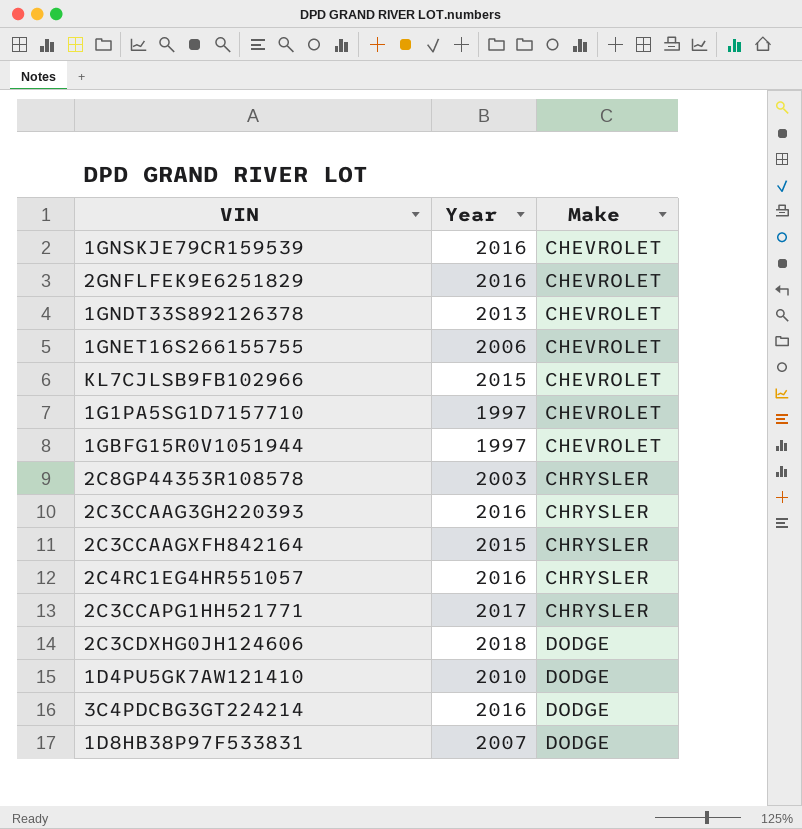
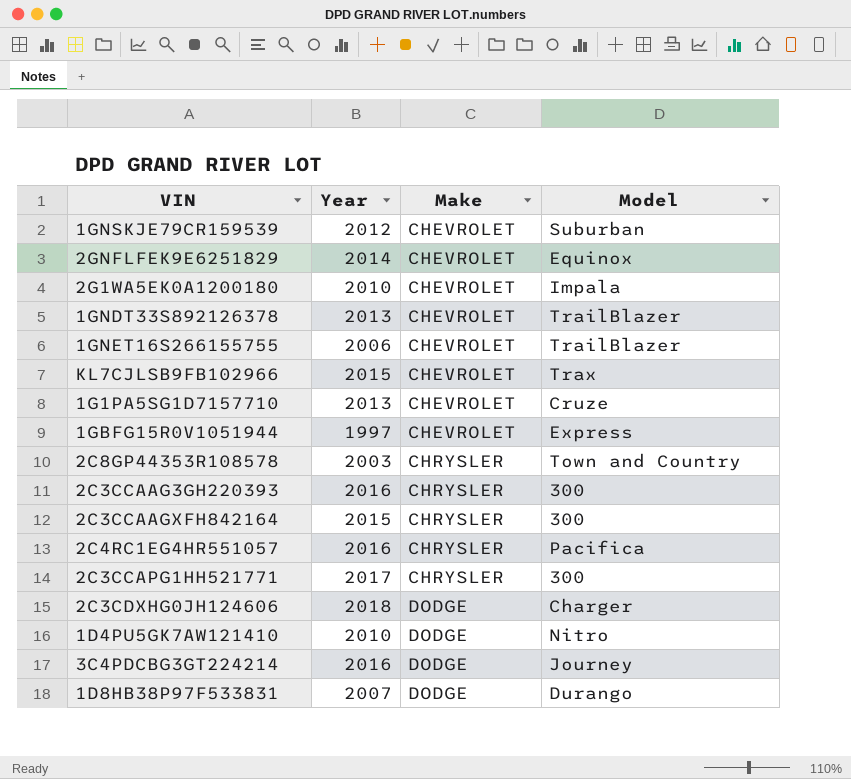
column Model | position: none -> 4
1GNSKJE79CR159539 | Year: 2016 -> 2012
2GNFLFEK9E6251829 | Year: 2016 -> 2014
row 2G1WA5EK0A1200180: none -> 2010 | CHEVROLET | Impala
1G1PA5SG1D7157710 | Year: 1997 -> 2013

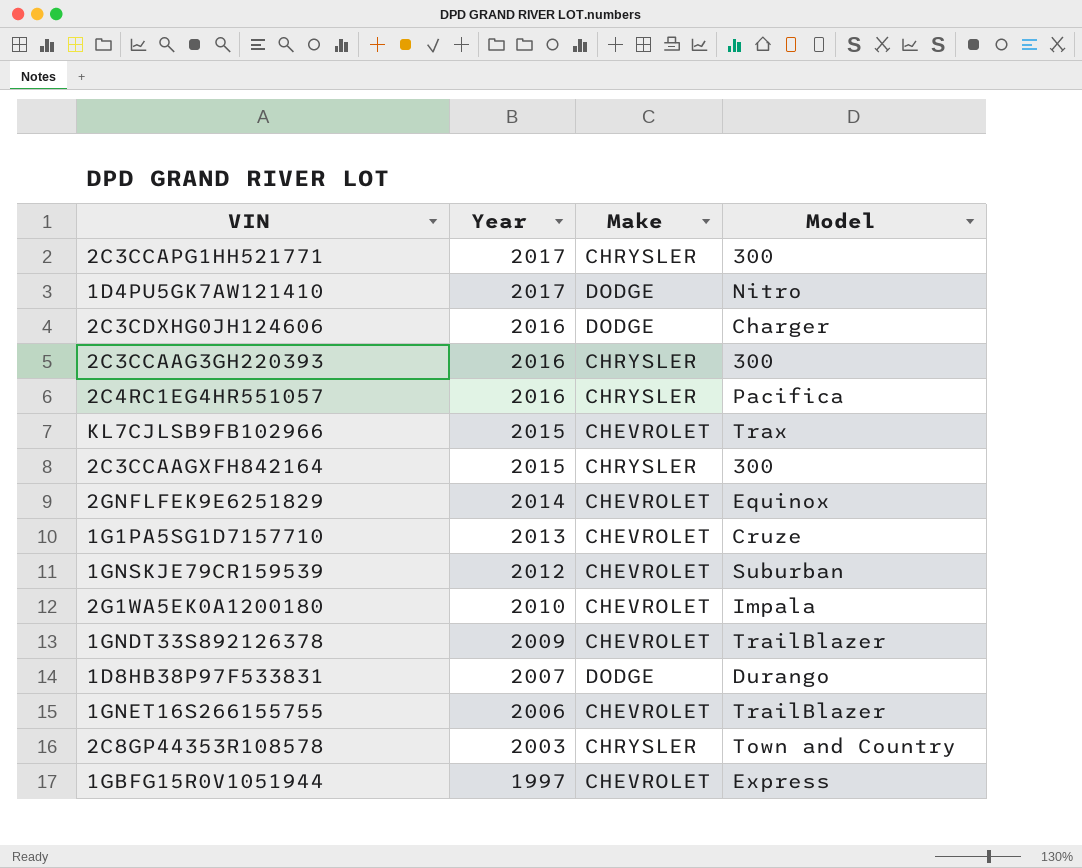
row order: Make ascending -> Year descending
row 3C4PDCBG3GT224214: 2016 | DODGE | Journey -> none
1D4PU5GK7AW121410 | Year: 2010 -> 2017
2C3CDXHG0JH124606 | Year: 2018 -> 2016
1GNDT33S892126378 | Year: 2013 -> 2009

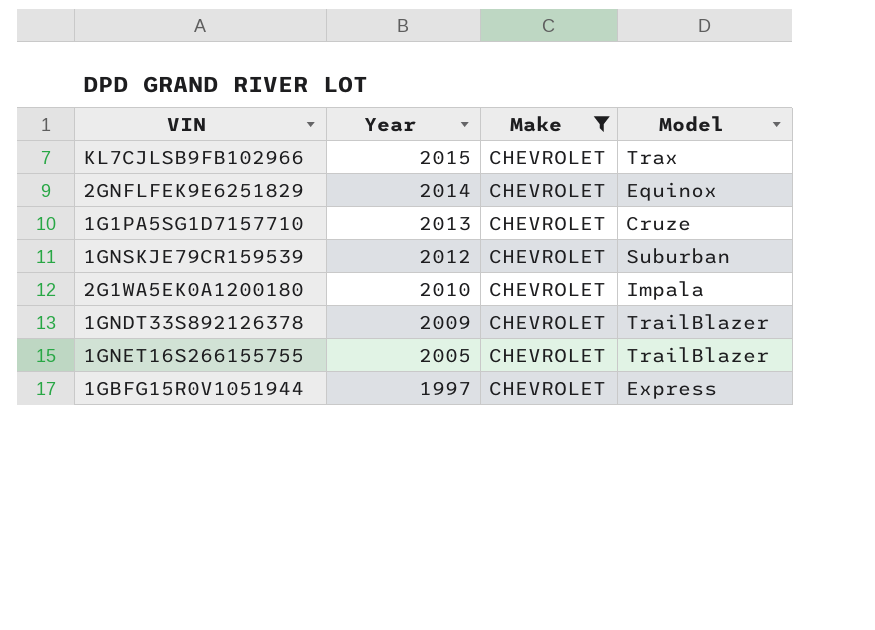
filter: none -> Make = CHEVROLET
1GNET16S266155755 | Year: 2006 -> 2005

